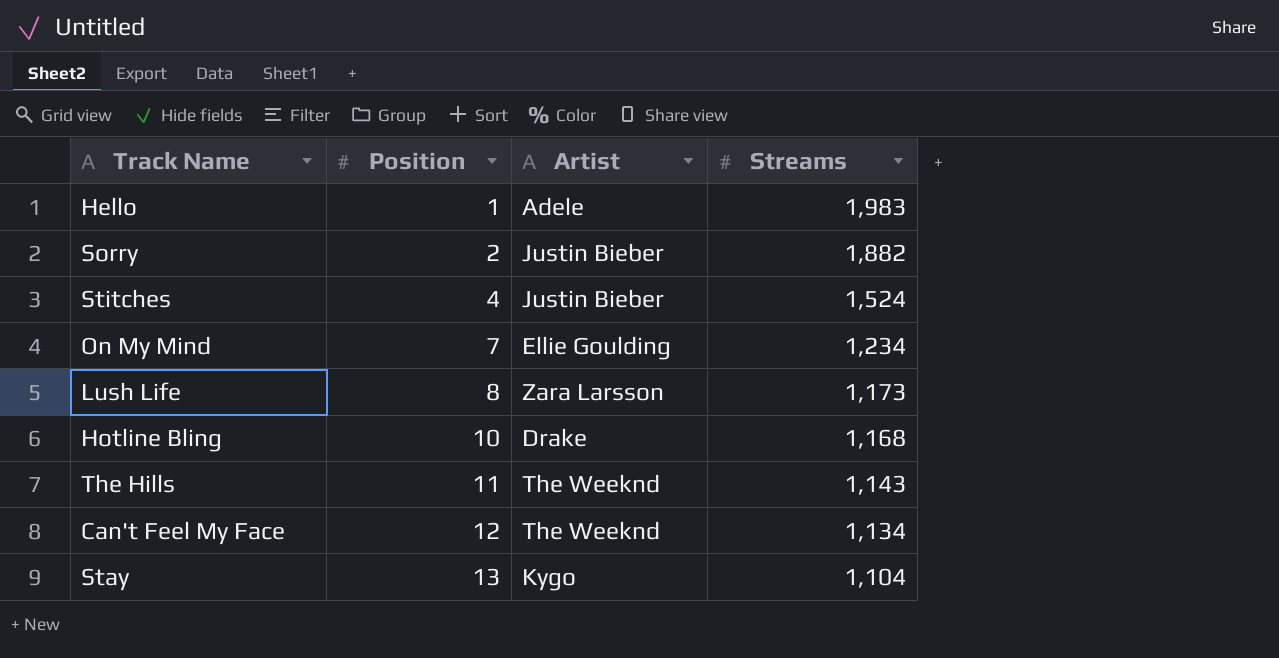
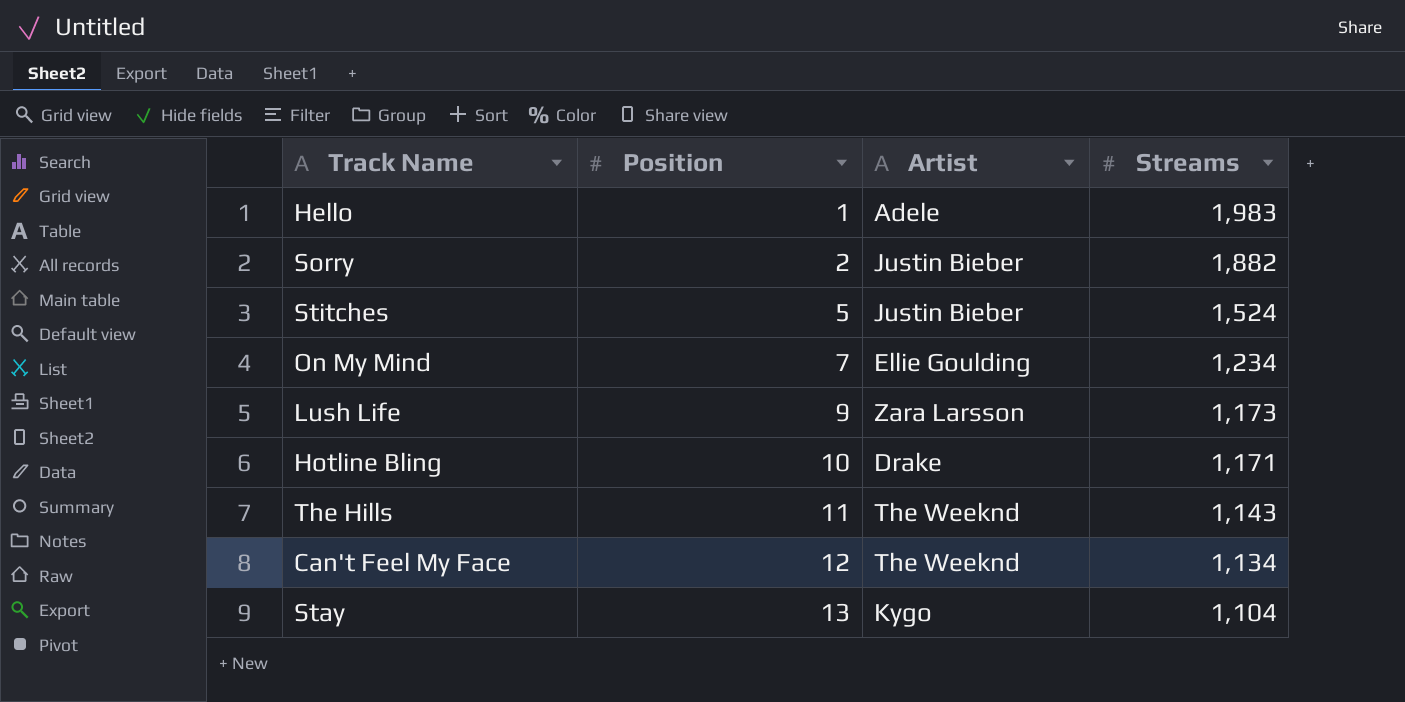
Stitches | Position: 4 -> 5
Lush Life | Position: 8 -> 9
Hotline Bling | Streams: 1,168 -> 1,171

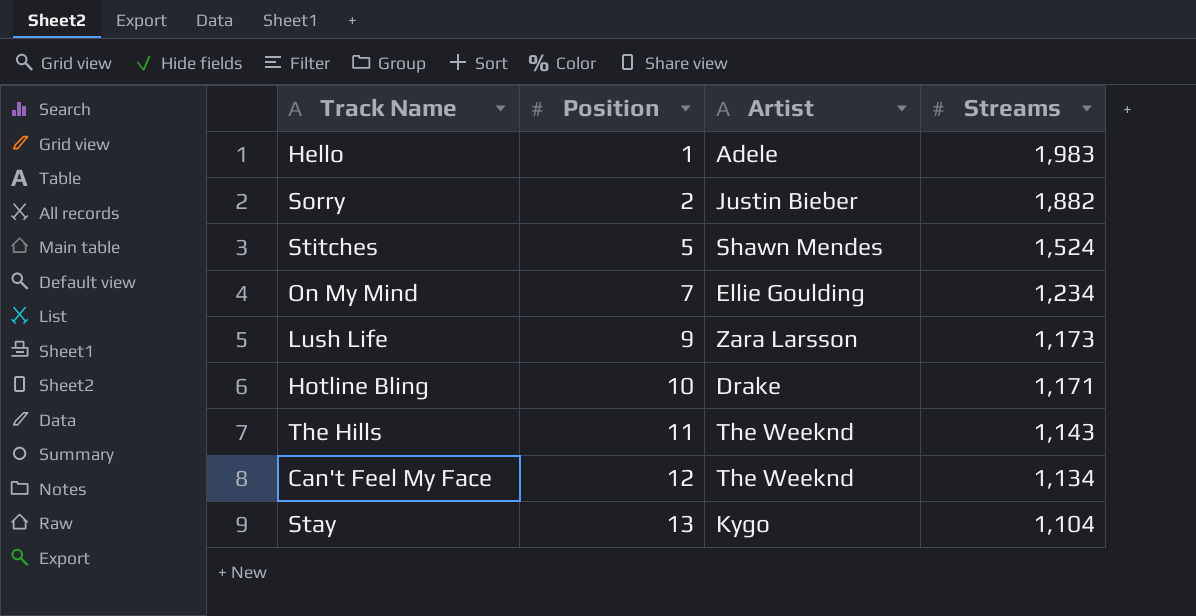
Stitches | Artist: Justin Bieber -> Shawn Mendes

